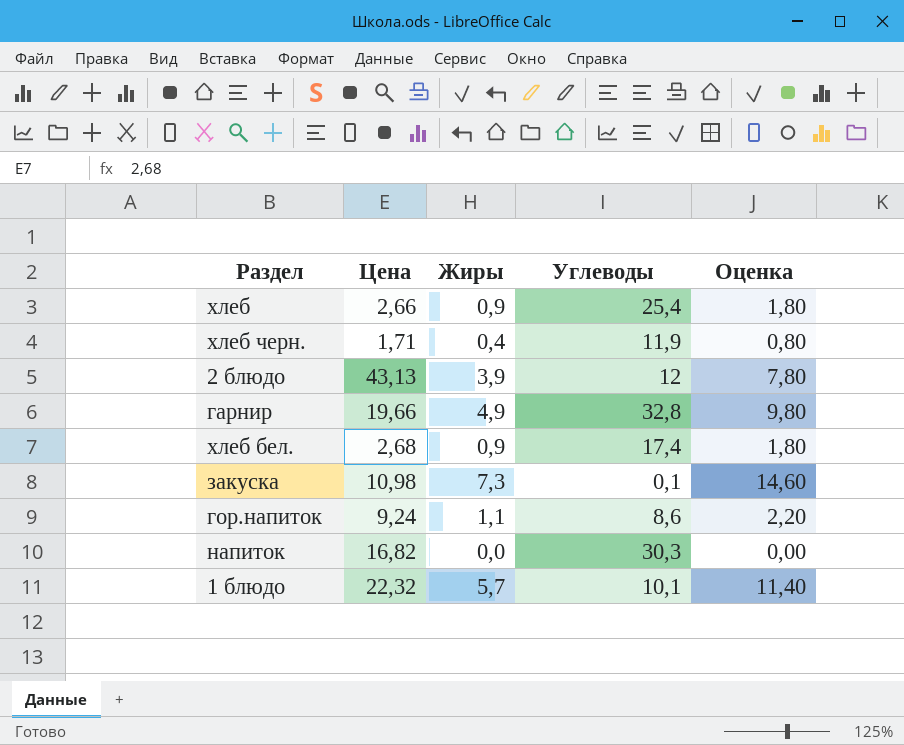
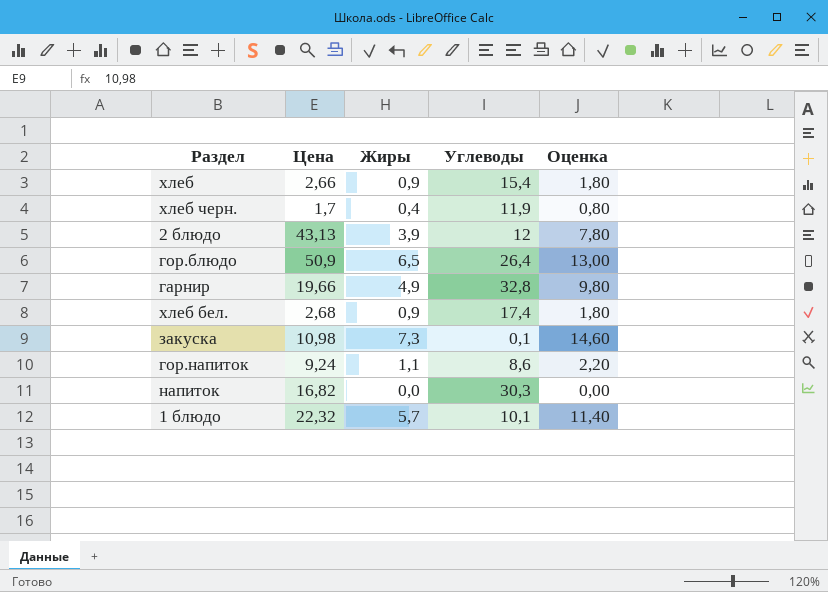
хлеб | Углеводы: 25,4 -> 15,4
хлеб черн. | Цена: 1,71 -> 1,7
row гор.блюдо: none -> 50,9 | 6,5 | 26,4 | 13,00

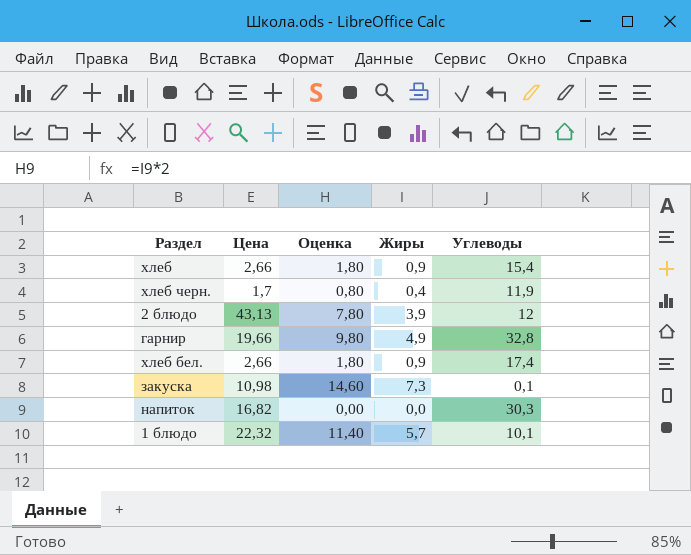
column Оценка | position: 5 -> 3
row гор.блюдо: 50,9 | 6,5 | 26,4 | 13,00 -> none
row гор.напиток: 9,24 | 1,1 | 8,6 | 2,20 -> none
хлеб бел. | Цена: 2,68 -> 2,66

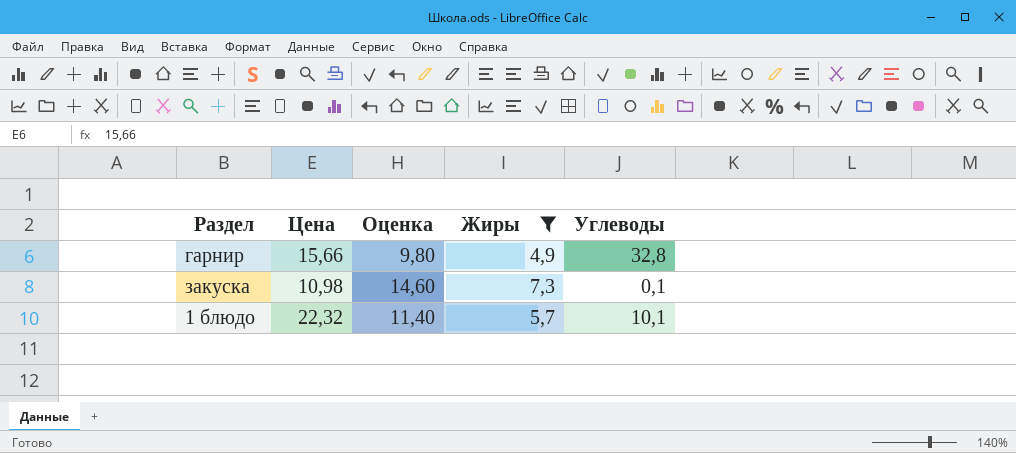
filter: none -> Жиры >= 4,9
гарнир | Цена: 19,66 -> 15,66

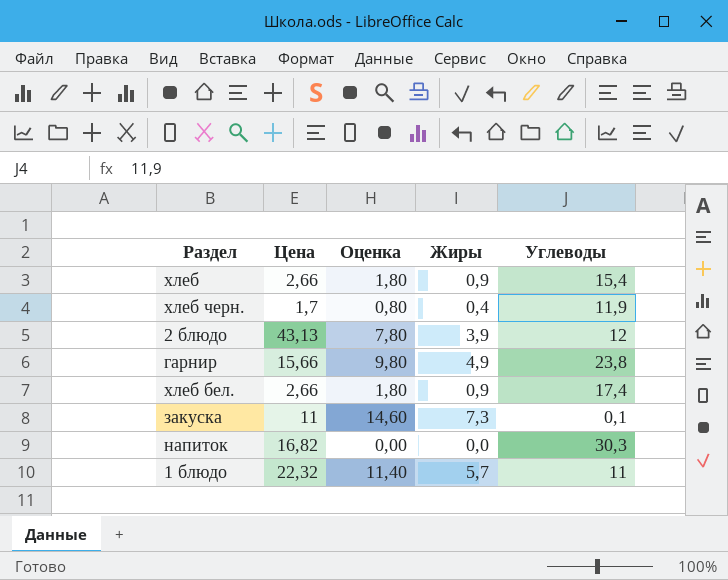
filter: Жиры >= 4,9 -> none
гарнир | Углеводы: 32,8 -> 23,8
закуска | Цена: 10,98 -> 11
1 блюдо | Углеводы: 10,1 -> 11

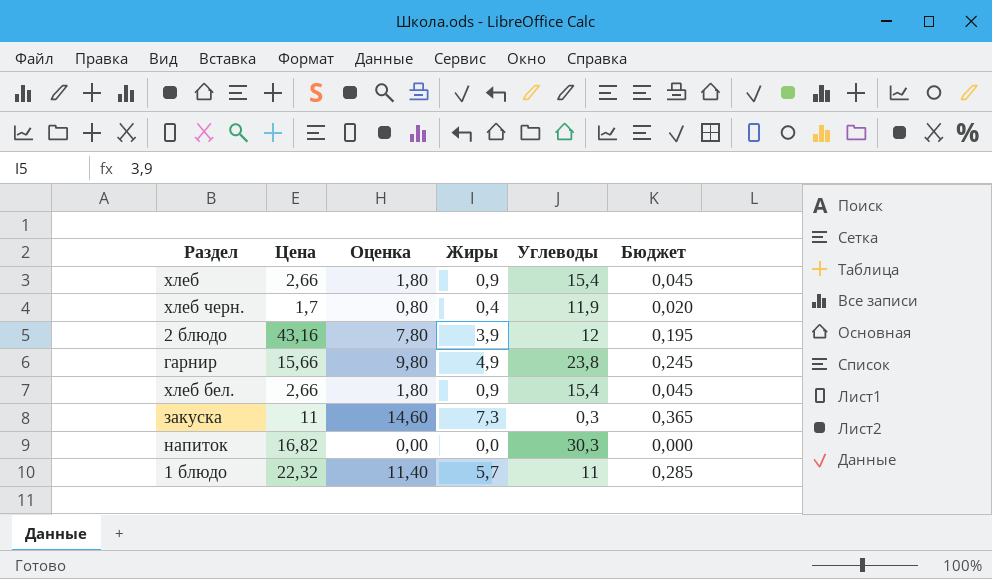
column Бюджет | formula: none -> [Жиры] * 0,05
2 блюдо | Цена: 43,13 -> 43,16
хлеб бел. | Углеводы: 17,4 -> 15,4
закуска | Углеводы: 0,1 -> 0,3

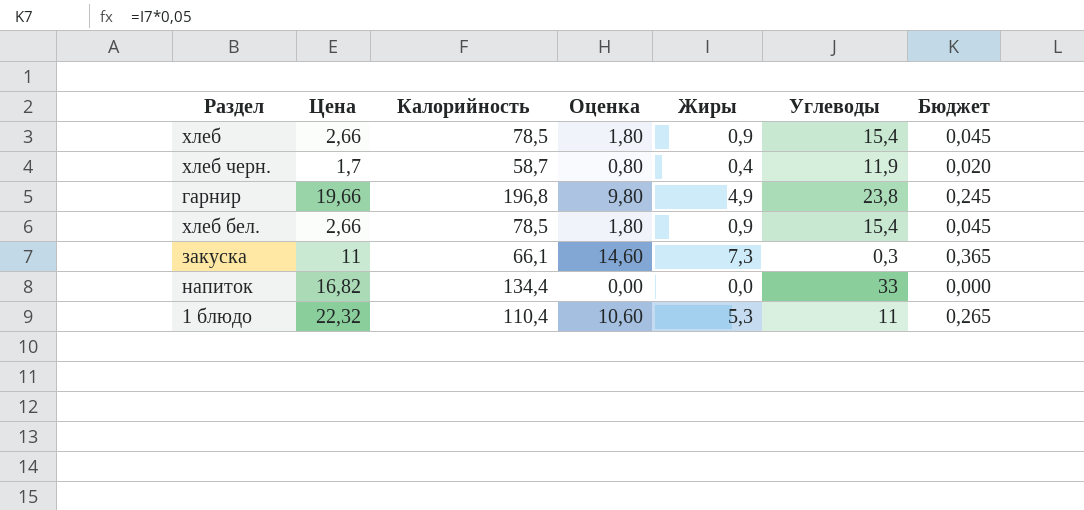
column Калорийность | position: none -> 3
row 2 блюдо: 43,16 | 7,80 | 3,9 | 12 | 0,195 -> none
гарнир | Цена: 15,66 -> 19,66
напиток | Углеводы: 30,3 -> 33
1 блюдо | Оценка: 11,40 -> 10,60
1 блюдо | Жиры: 5,7 -> 5,3
1 блюдо | Бюджет: 0,285 -> 0,265

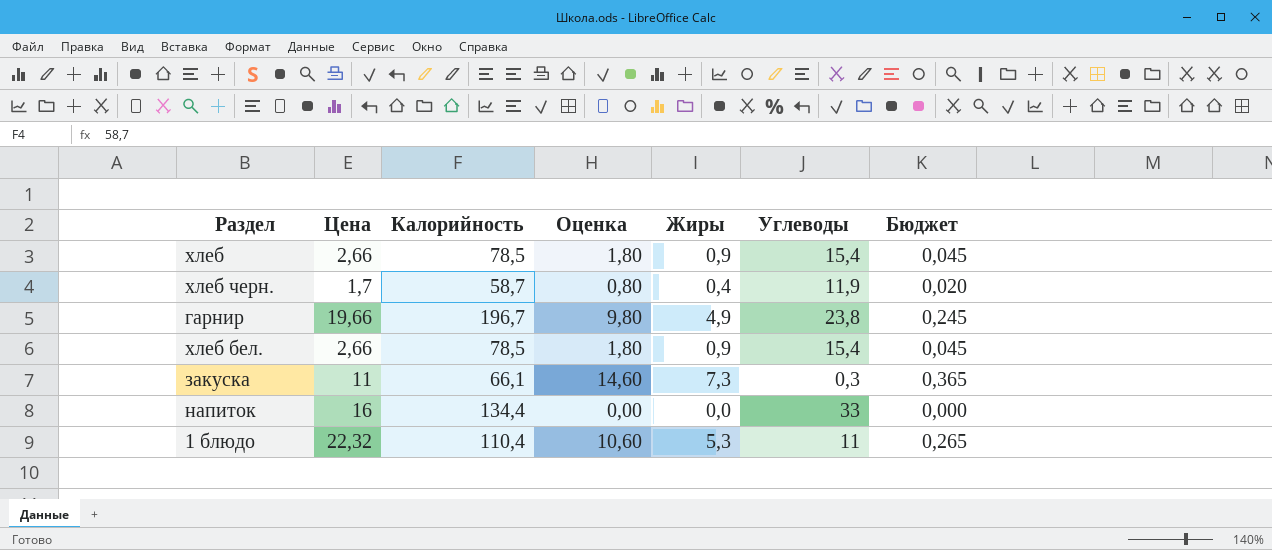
гарнир | Калорийность: 196,8 -> 196,7
напиток | Цена: 16,82 -> 16

